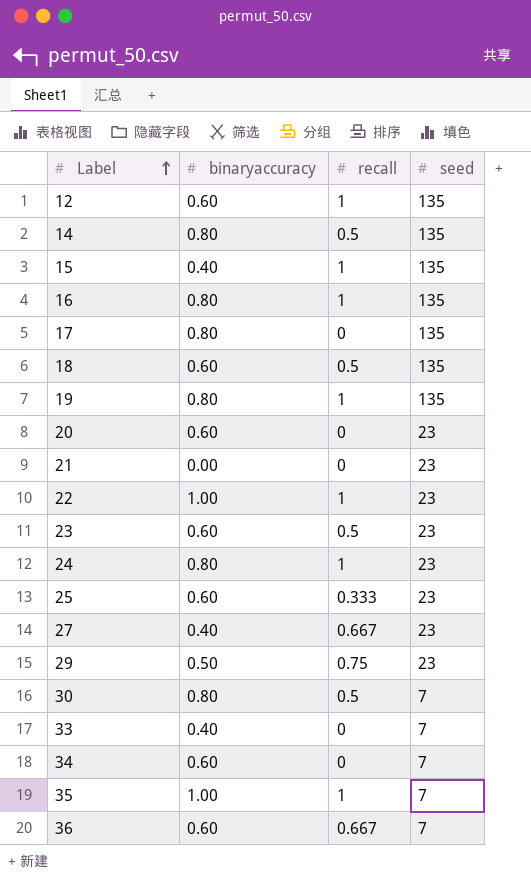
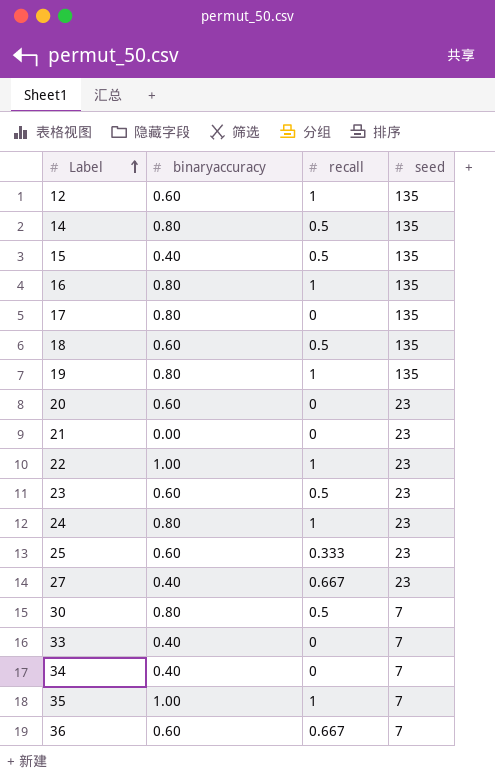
row 29: 0.50 | 0.75 | 23 -> none
15 | recall: 1 -> 0.5
34 | binaryaccuracy: 0.60 -> 0.40

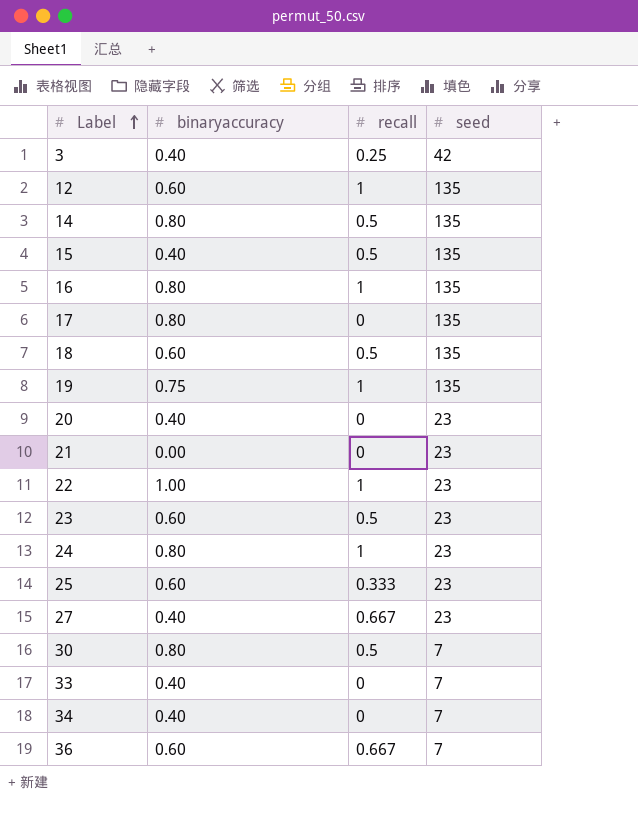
row 35: 1.00 | 1 | 7 -> none
row 3: none -> 0.40 | 0.25 | 42
19 | binaryaccuracy: 0.80 -> 0.75
20 | binaryaccuracy: 0.60 -> 0.40

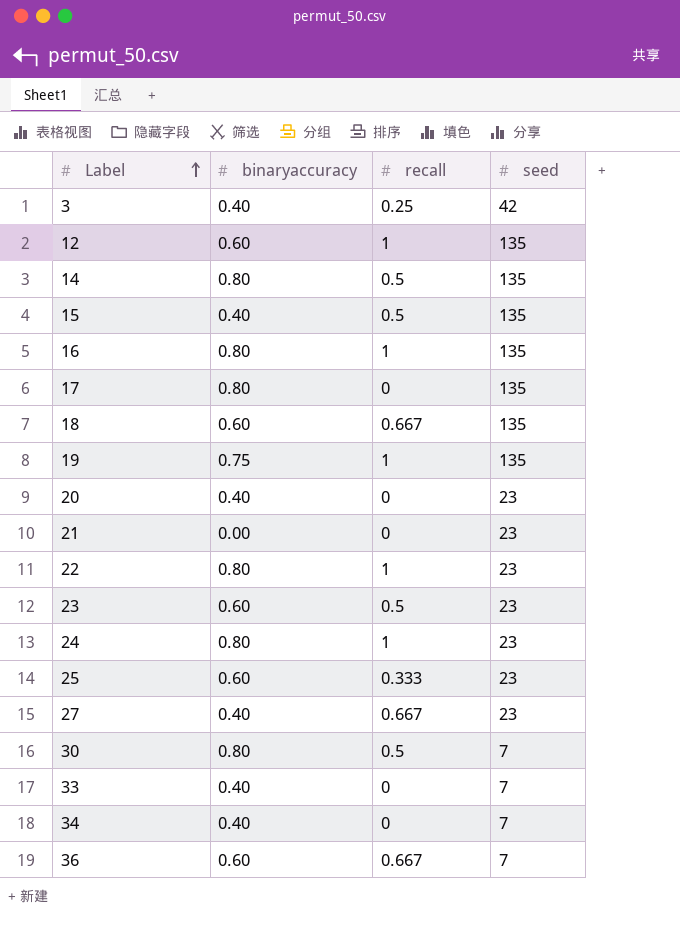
18 | recall: 0.5 -> 0.667
22 | binaryaccuracy: 1.00 -> 0.80

